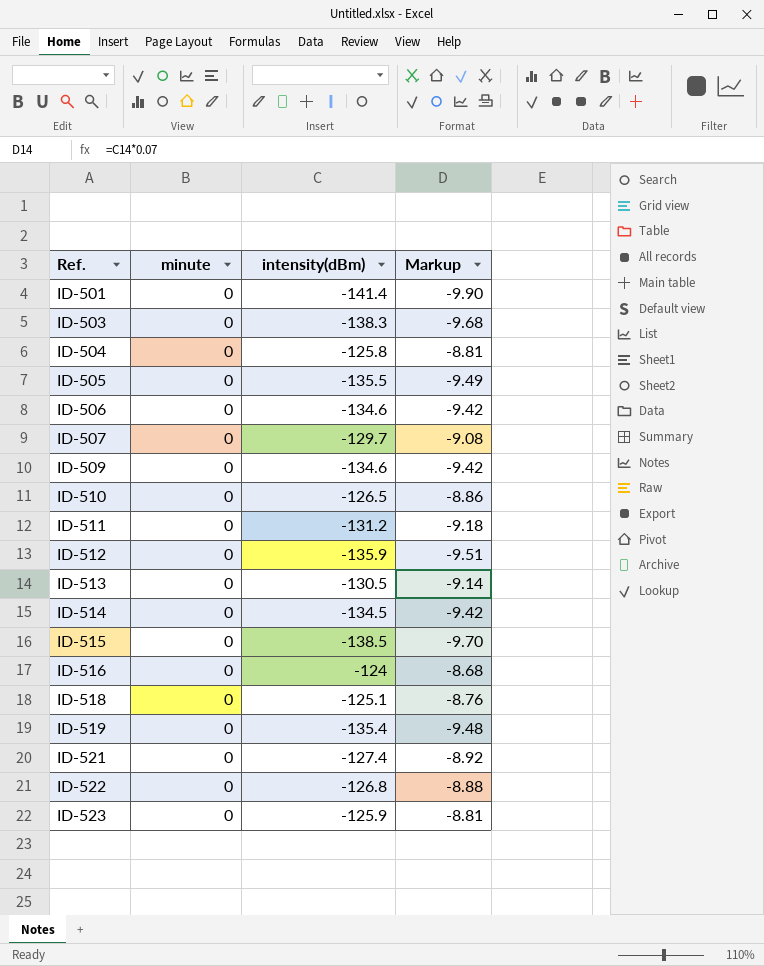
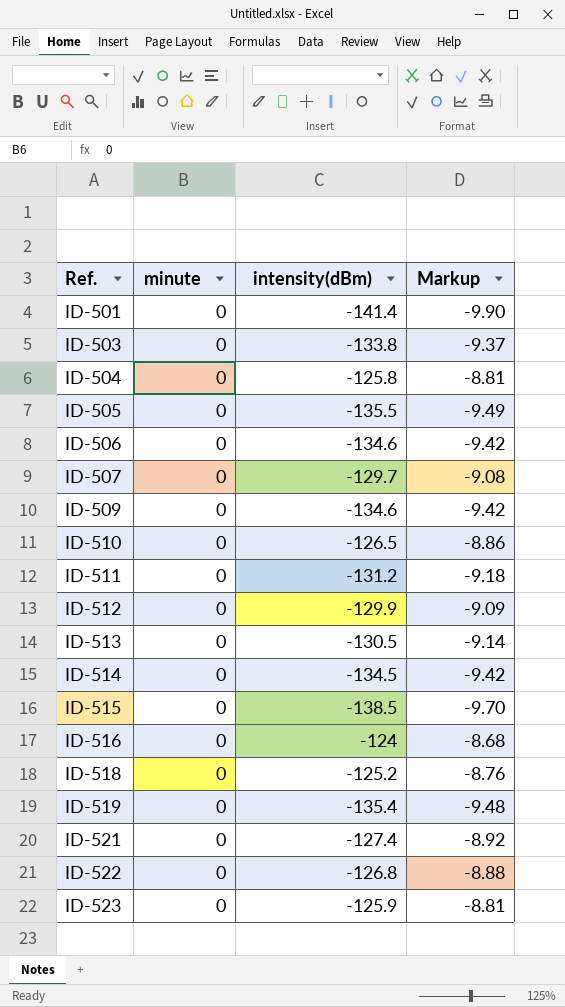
ID-503 | intensity(dBm): -138.3 -> -133.8
ID-503 | Markup: -9.68 -> -9.37
ID-512 | intensity(dBm): -135.9 -> -129.9
ID-512 | Markup: -9.51 -> -9.09
ID-518 | intensity(dBm): -125.1 -> -125.2

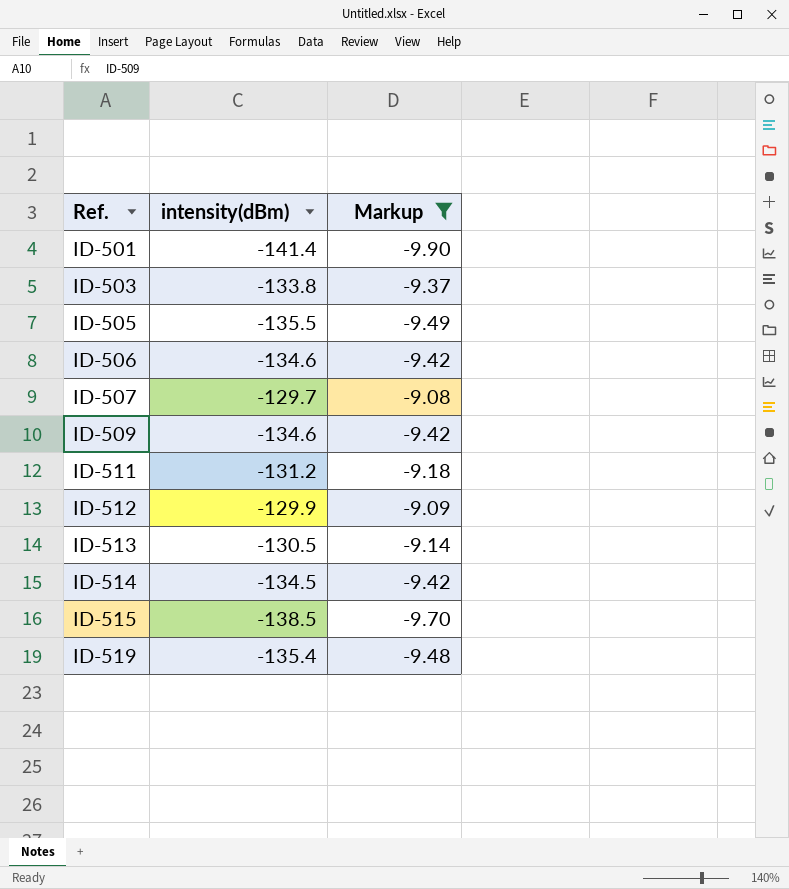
filter: none -> Markup <= -9.08
column minute | position: 2 -> none

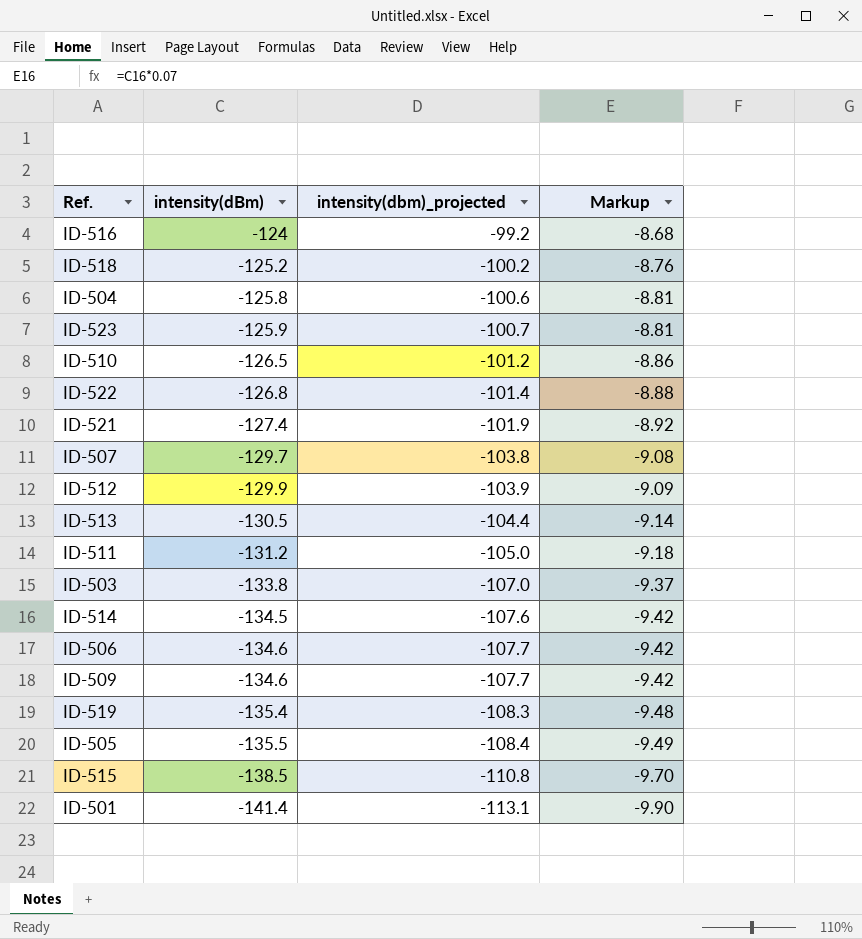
filter: Markup <= -9.08 -> none
row order: Ref. ascending -> intensity(dBm) descending
column intensity(dbm)_projected | formula: none -> [intensity(dBm)] * 0.8

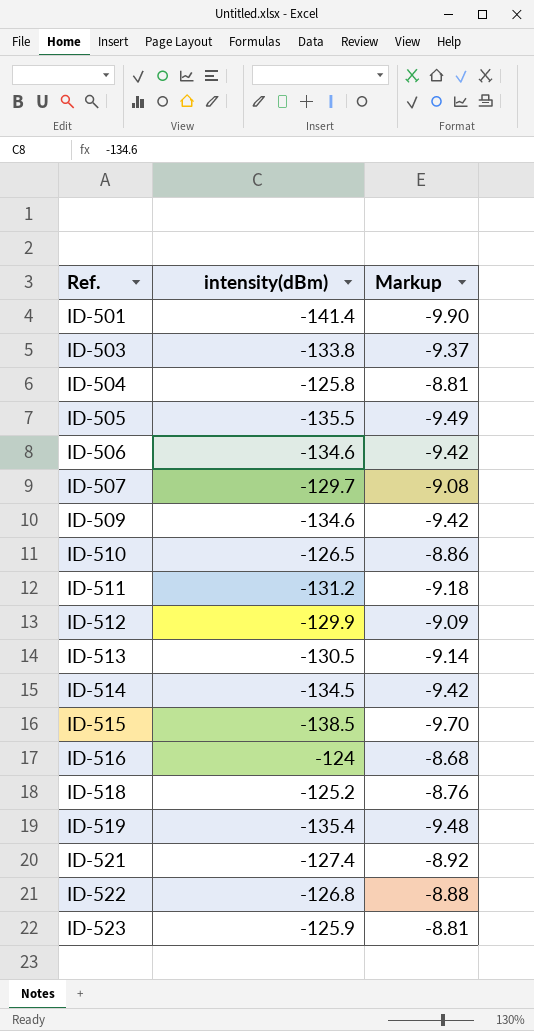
row order: intensity(dBm) descending -> Ref. ascending
column intensity(dbm)_projected | formula: [intensity(dBm)] * 0.8 -> none

